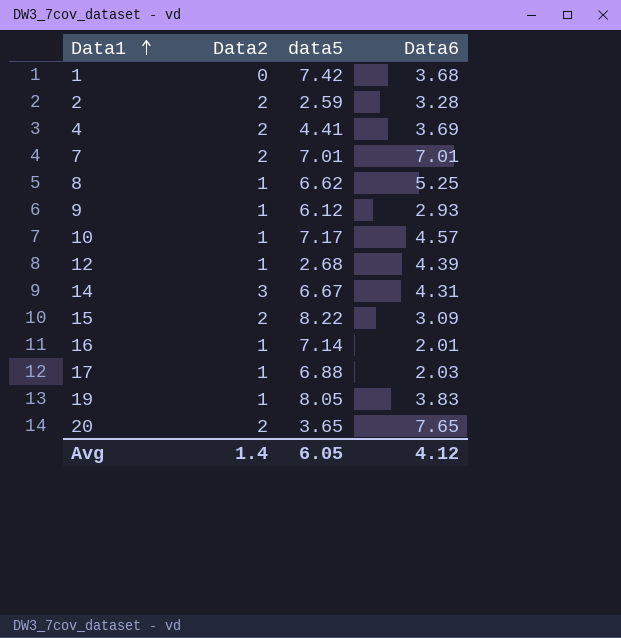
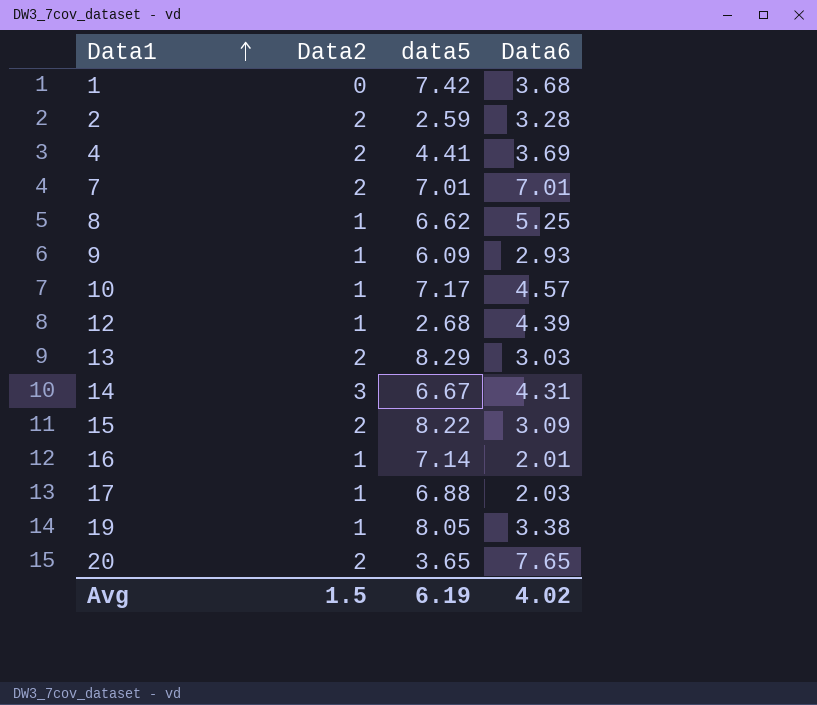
9 | data5: 6.12 -> 6.09
row 13: none -> 2 | 8.29 | 3.03
19 | Data6: 3.83 -> 3.38
Avg | Data2: 1.4 -> 1.5
Avg | data5: 6.05 -> 6.19
Avg | Data6: 4.12 -> 4.02

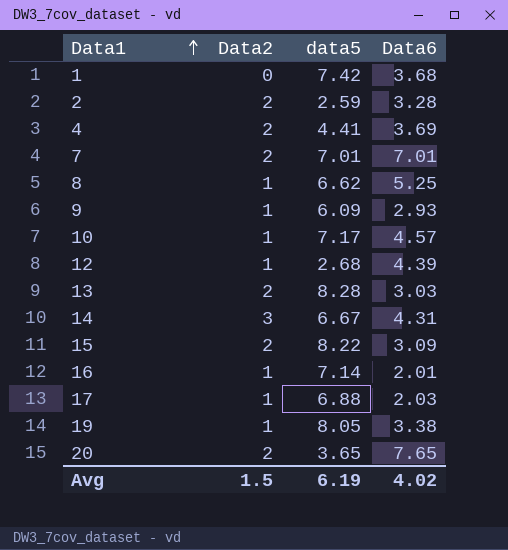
13 | data5: 8.29 -> 8.28

